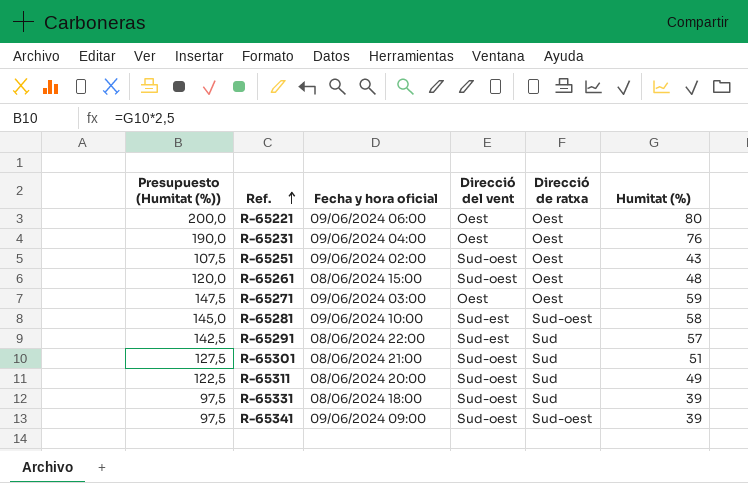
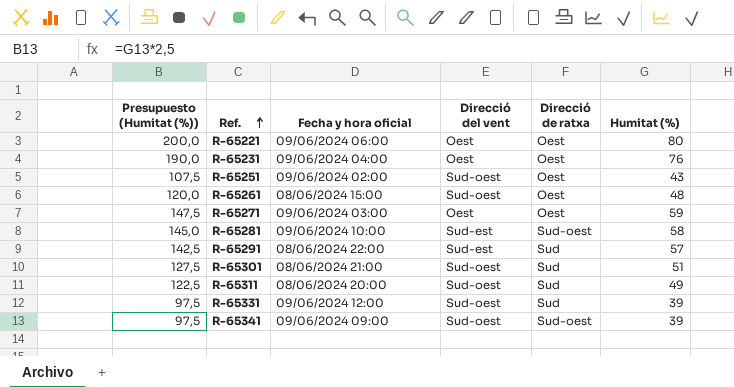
R-65331 | Fecha y hora oficial: 08/06/2024 18:00 -> 09/06/2024 12:00

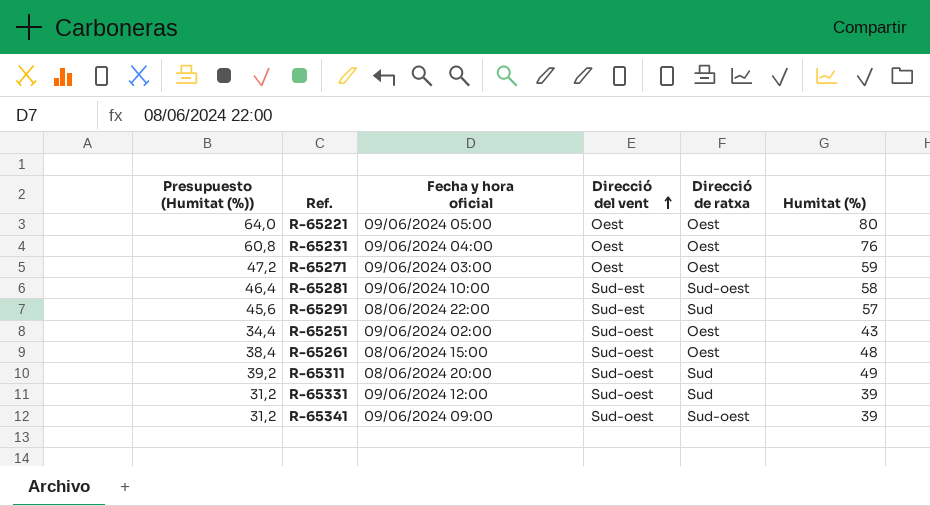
row order: Ref. ascending -> Direcció del vent ascending
column Presupuesto (Humitat (%)) | formula: [Humitat (%)] * 2,5 -> [Humitat (%)] * 0,8
row R-65301: 127,5 | 08/06/2024 21:00 | Sud-oest | Sud | 51 -> none
R-65221 | Fecha y hora oficial: 09/06/2024 06:00 -> 09/06/2024 05:00

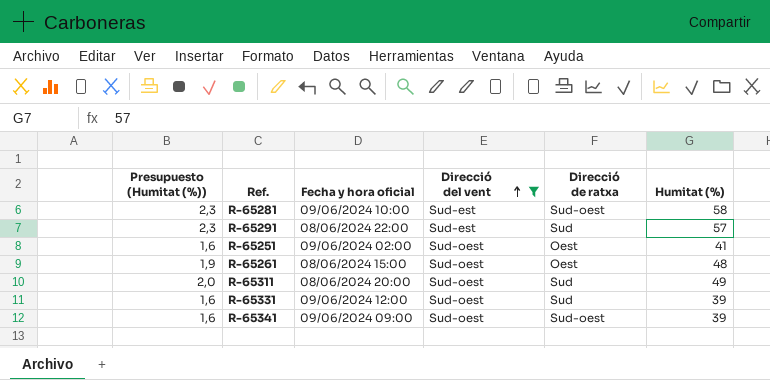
filter: none -> Direcció del vent != Oest
column Presupuesto (Humitat (%)) | formula: [Humitat (%)] * 0,8 -> [Humitat (%)] * 0,04
R-65251 | Humitat (%): 43 -> 41

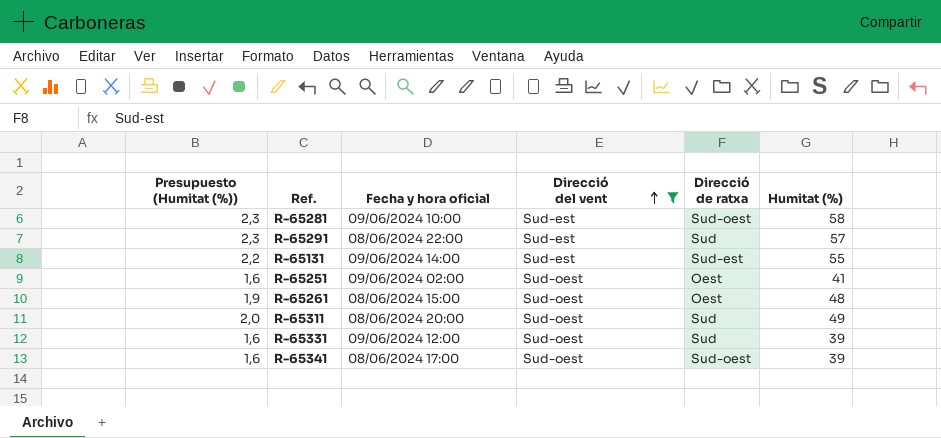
row R-65131: none -> 2,2 | 09/06/2024 14:00 | Sud-est | Sud-est | 55
R-65341 | Fecha y hora oficial: 09/06/2024 09:00 -> 08/06/2024 17:00

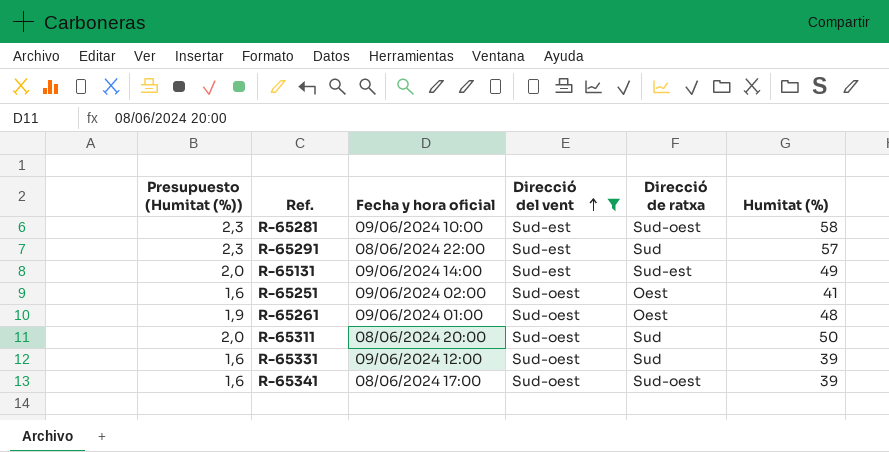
R-65131 | Presupuesto (Humitat (%)): 2,2 -> 2,0
R-65131 | Humitat (%): 55 -> 49
R-65261 | Fecha y hora oficial: 08/06/2024 15:00 -> 09/06/2024 01:00
R-65311 | Humitat (%): 49 -> 50

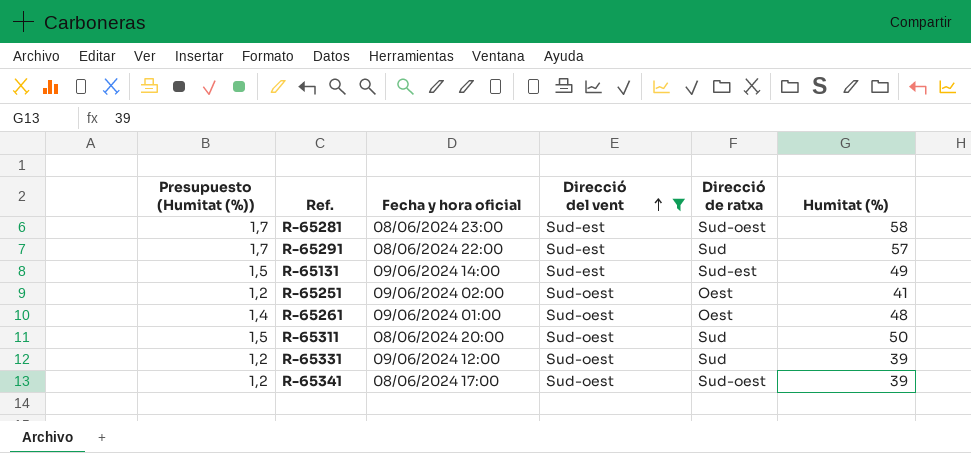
column Presupuesto (Humitat (%)) | formula: [Humitat (%)] * 0,04 -> [Humitat (%)] * 0,03
R-65281 | Fecha y hora oficial: 09/06/2024 10:00 -> 08/06/2024 23:00

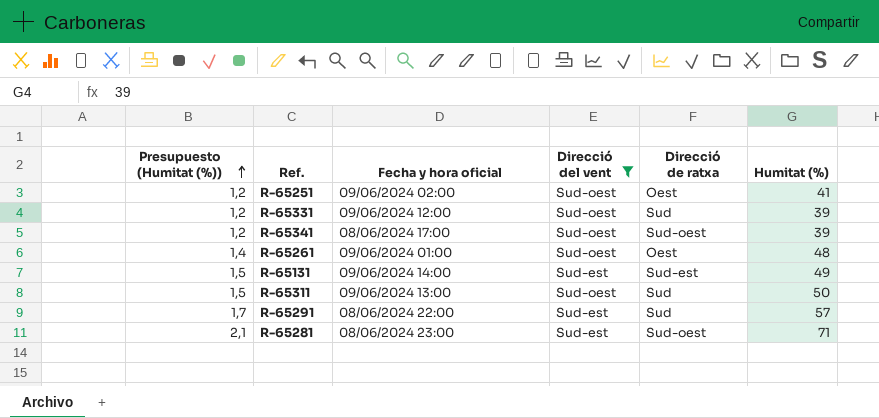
row order: Direcció del vent ascending -> Presupuesto (Humitat (%)) ascending
R-65311 | Fecha y hora oficial: 08/06/2024 20:00 -> 09/06/2024 13:00
R-65281 | Presupuesto (Humitat (%)): 1,7 -> 2,1
R-65281 | Humitat (%): 58 -> 71

